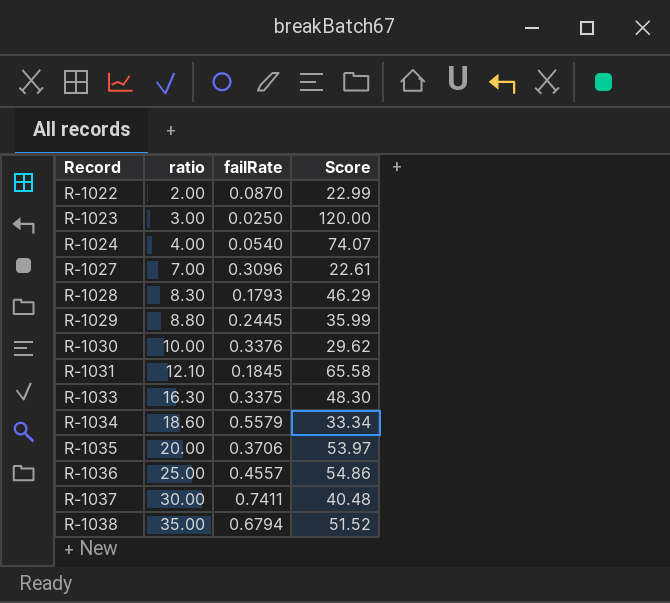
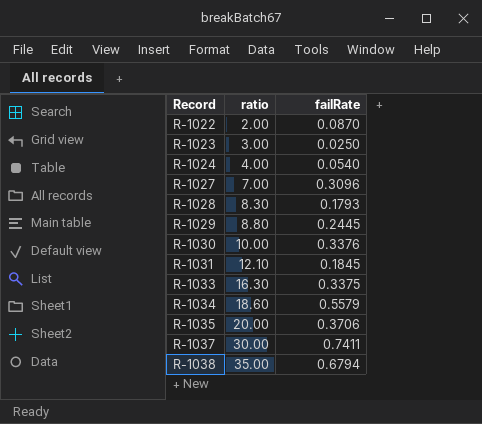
column Score | formula: [ratio] / [failRate] -> none
row R-1036: 25.00 | 0.4557 | 54.86 -> none

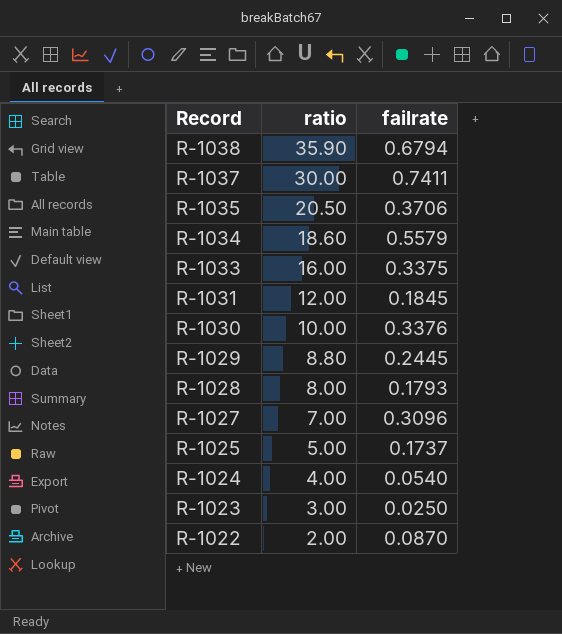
row order: Record ascending -> Record descending
column name: failRate -> failrate
R-1038 | ratio: 35.00 -> 35.90
R-1035 | ratio: 20.00 -> 20.50
R-1033 | ratio: 16.30 -> 16.00
R-1031 | ratio: 12.10 -> 12.00
R-1028 | ratio: 8.30 -> 8.00
row R-1025: none -> 5.00 | 0.1737

